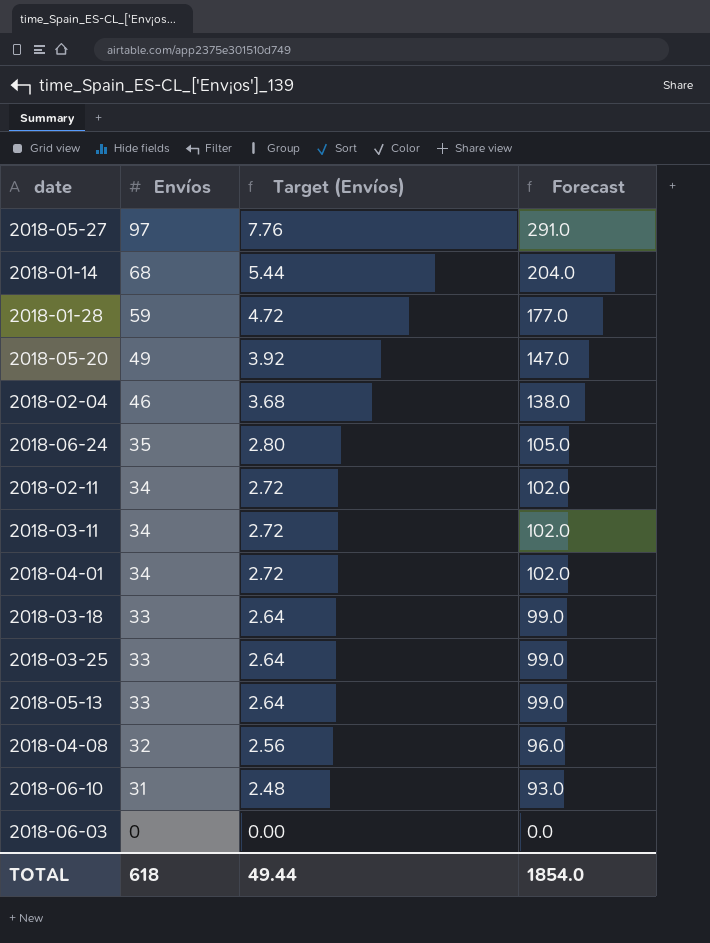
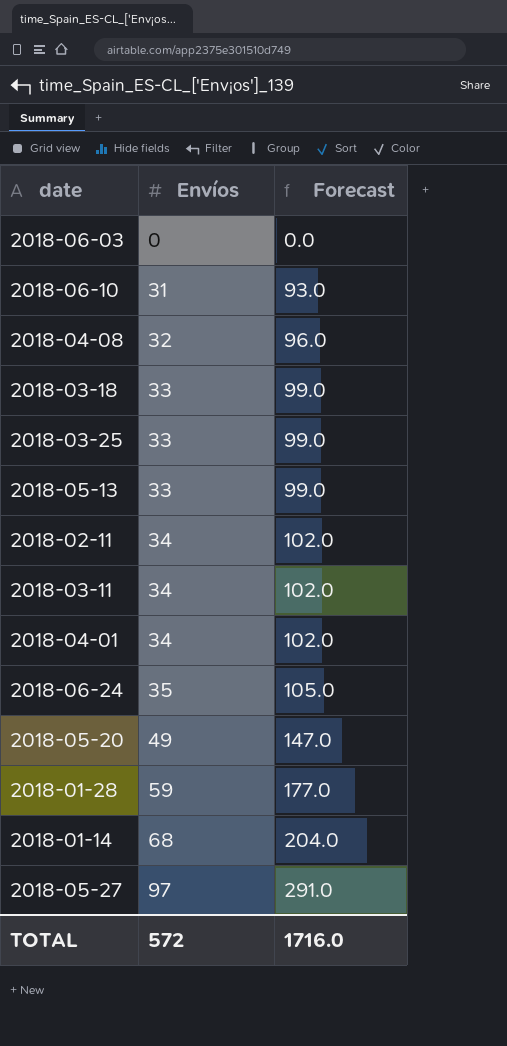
row order: Envíos descending -> Envíos ascending
column Target (Envíos) | formula: [Envíos] * 0.08 -> none
row 2018-02-04: 46 | 3.68 | 138.0 -> none
TOTAL | Envíos: 618 -> 572
TOTAL | Forecast: 1854.0 -> 1716.0

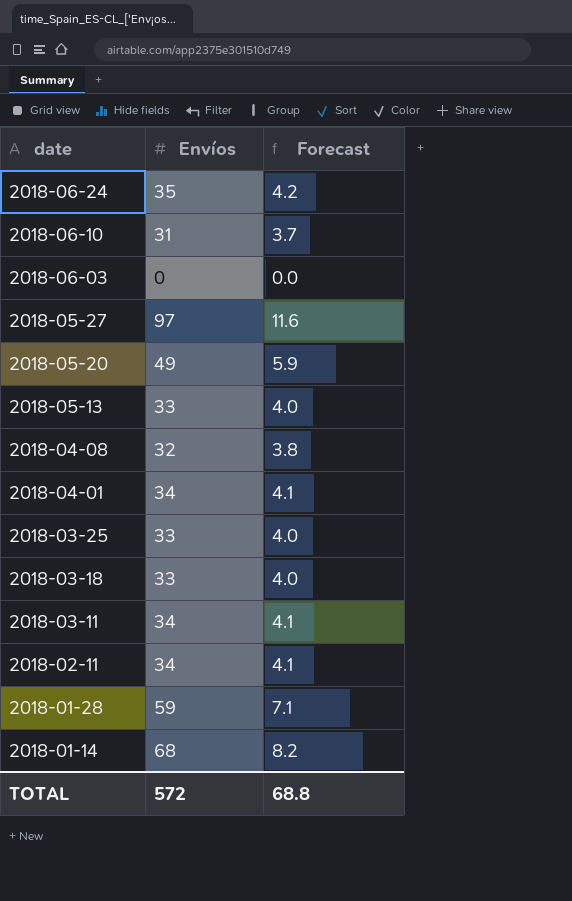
row order: Envíos ascending -> date descending
column Forecast | formula: [Envíos] * 3 -> [Envíos] * 0.12
TOTAL | Forecast: 1716.0 -> 68.8

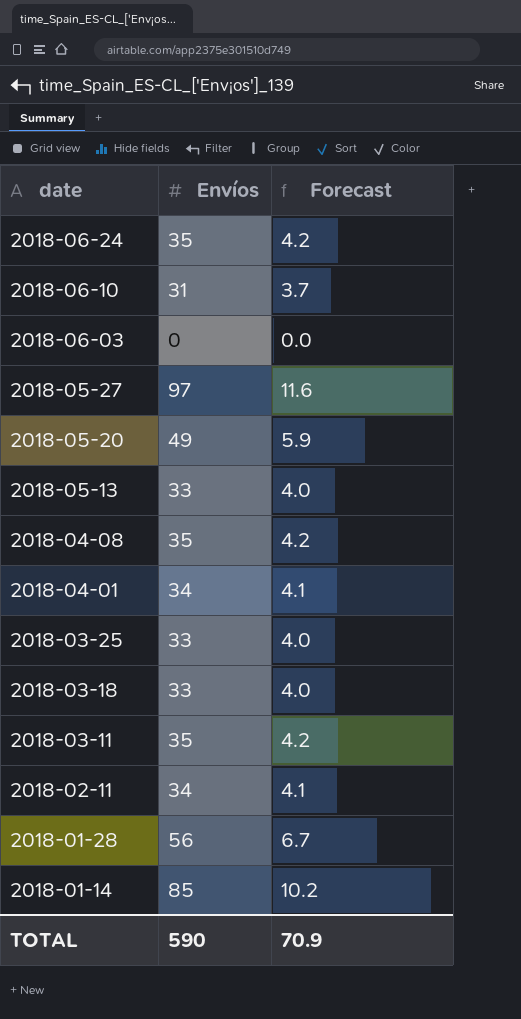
2018-04-08 | Envíos: 32 -> 35
2018-04-08 | Forecast: 3.8 -> 4.2
2018-03-11 | Envíos: 34 -> 35
2018-03-11 | Forecast: 4.1 -> 4.2
2018-01-28 | Envíos: 59 -> 56
2018-01-28 | Forecast: 7.1 -> 6.7
2018-01-14 | Envíos: 68 -> 85
2018-01-14 | Forecast: 8.2 -> 10.2
TOTAL | Envíos: 572 -> 590
TOTAL | Forecast: 68.8 -> 70.9

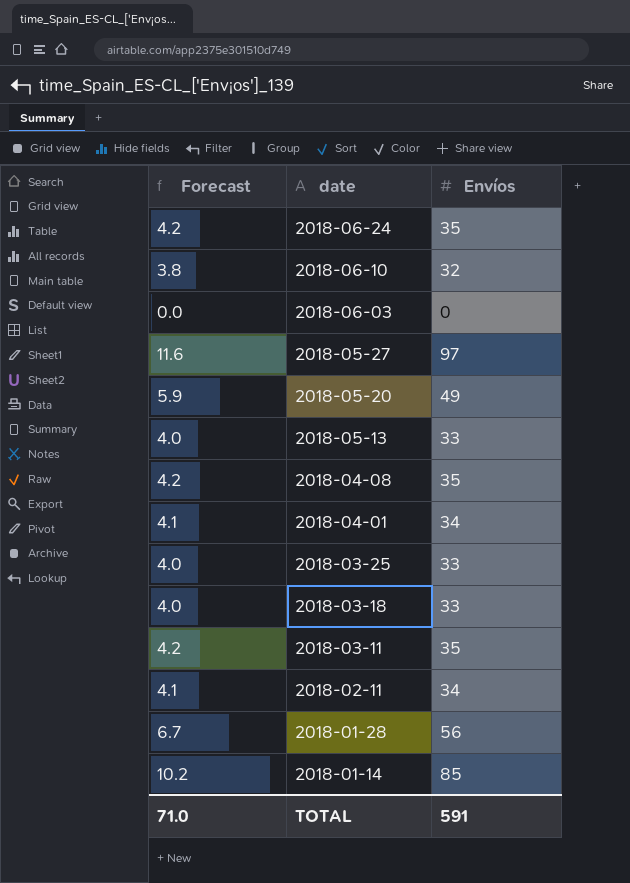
column Forecast | position: 3 -> 1
2018-06-10 | Forecast: 3.7 -> 3.8
2018-06-10 | Envíos: 31 -> 32
TOTAL | Forecast: 70.9 -> 71.0
TOTAL | Envíos: 590 -> 591

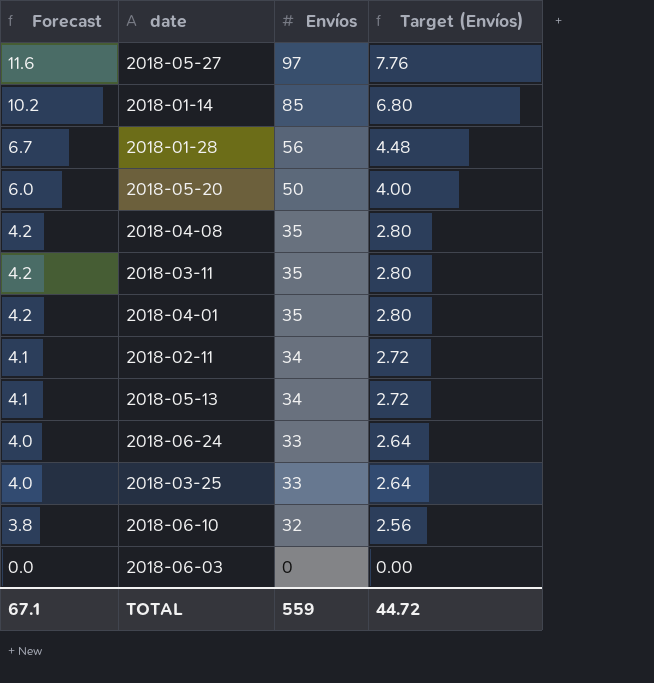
row order: date descending -> Forecast descending
column Target (Envíos) | formula: none -> [Envíos] * 0.08
row 2018-03-18: 4.0 | 33 -> none
2018-05-20 | Forecast: 5.9 -> 6.0
2018-05-20 | Envíos: 49 -> 50
2018-04-01 | Forecast: 4.1 -> 4.2
2018-04-01 | Envíos: 34 -> 35
2018-05-13 | Forecast: 4.0 -> 4.1
2018-05-13 | Envíos: 33 -> 34
2018-06-24 | Forecast: 4.2 -> 4.0
2018-06-24 | Envíos: 35 -> 33
TOTAL | Forecast: 71.0 -> 67.1
TOTAL | Envíos: 591 -> 559

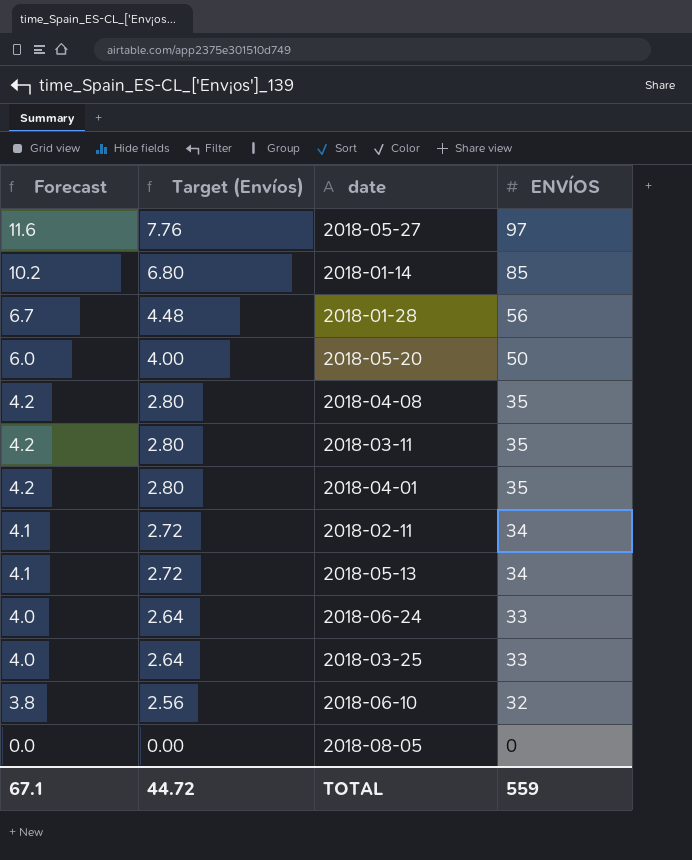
column Target (Envíos) | position: 4 -> 2
column name: Envíos -> ENVÍOS
row 2018-06-03: 0.0 | 0 | 0.00 -> none
row 2018-08-05: none -> 0.0 | 0.00 | 0

